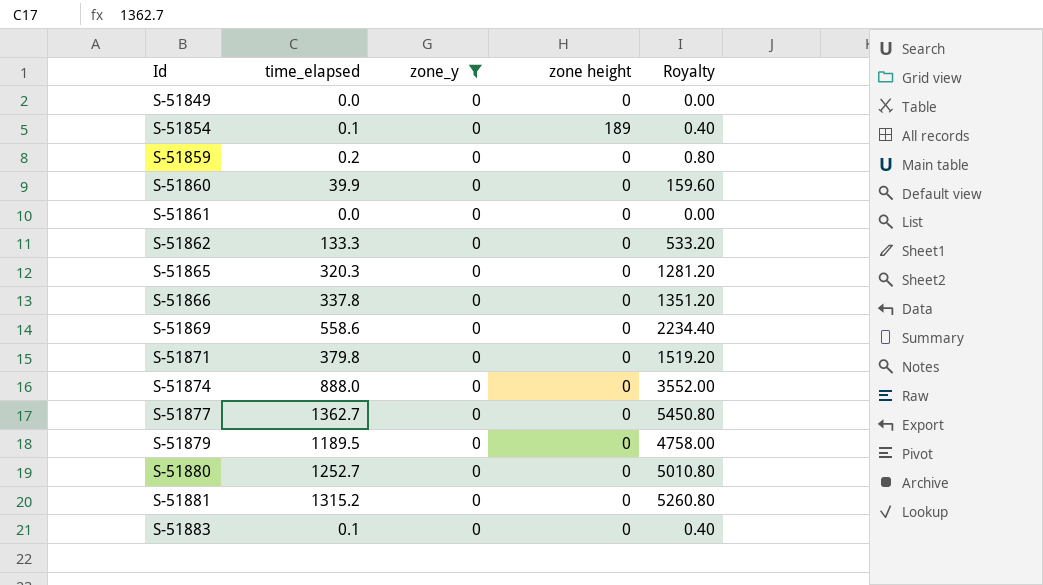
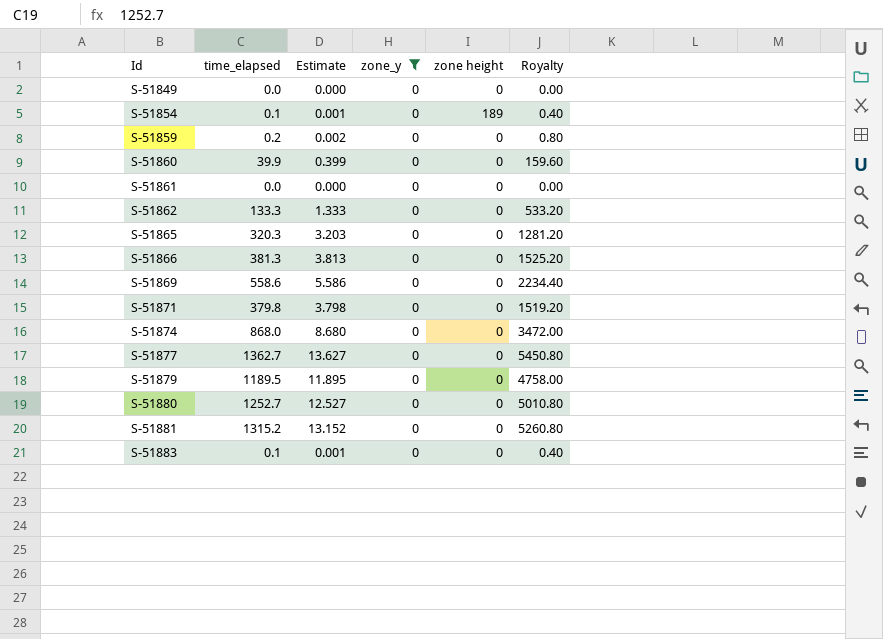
column Estimate | formula: none -> [time_elapsed] * 0.01
S-51866 | time_elapsed: 337.8 -> 381.3
S-51866 | Royalty: 1351.20 -> 1525.20
S-51874 | time_elapsed: 888.0 -> 868.0
S-51874 | Royalty: 3552.00 -> 3472.00

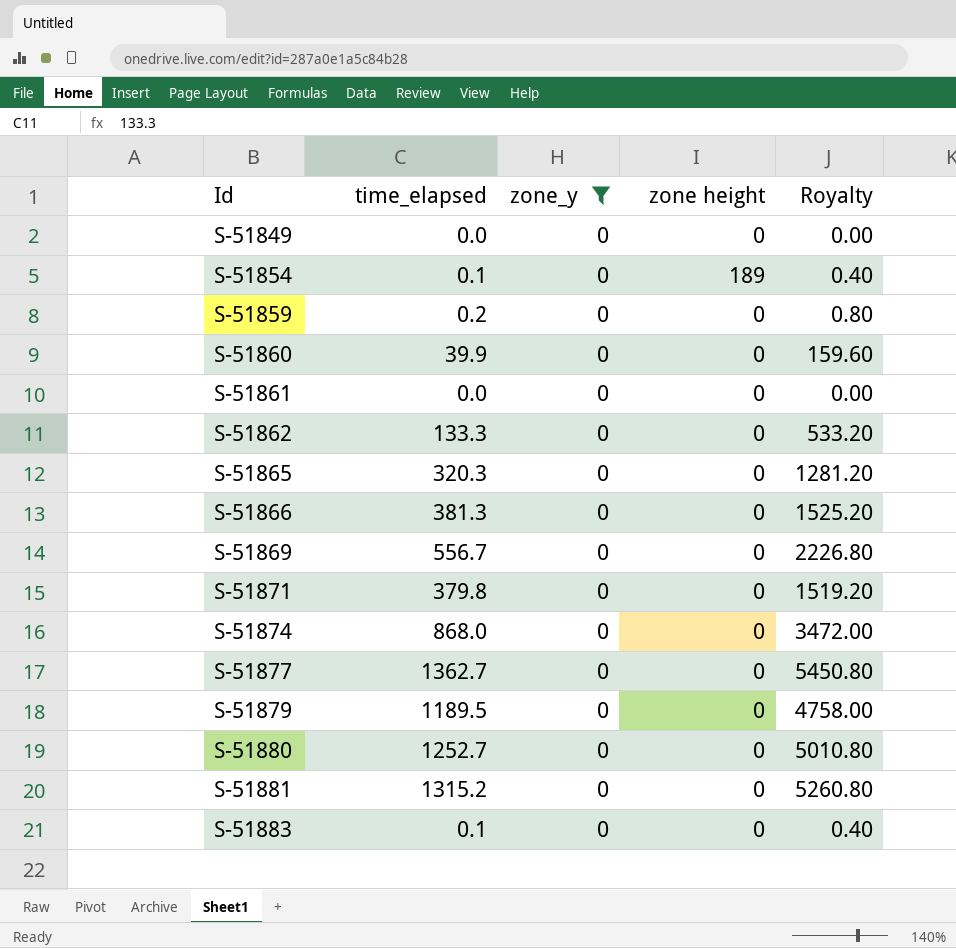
column Estimate | formula: [time_elapsed] * 0.01 -> none
S-51869 | time_elapsed: 558.6 -> 556.7
S-51869 | Royalty: 2234.40 -> 2226.80

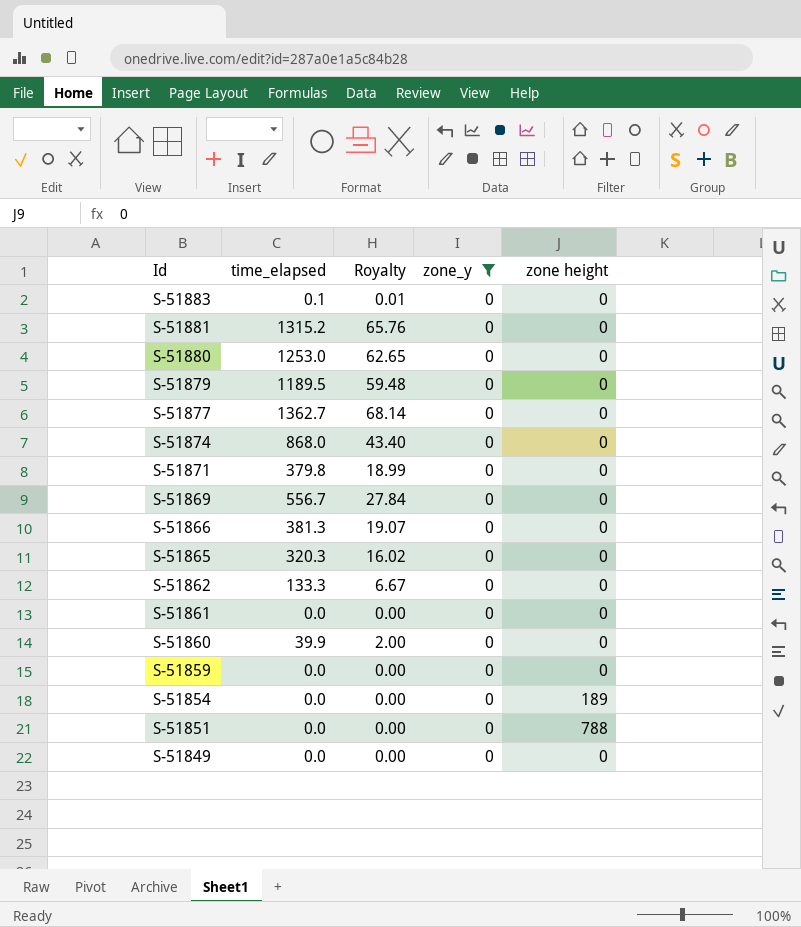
row order: Id ascending -> Id descending
column Royalty | formula: [time_elapsed] * 4 -> [time_elapsed] * 0.05
column Royalty | position: 5 -> 3
S-51880 | time_elapsed: 1252.7 -> 1253.0
S-51859 | time_elapsed: 0.2 -> 0.0
S-51854 | time_elapsed: 0.1 -> 0.0
row S-51851: none -> 0.0 | 0.00 | 0 | 788

